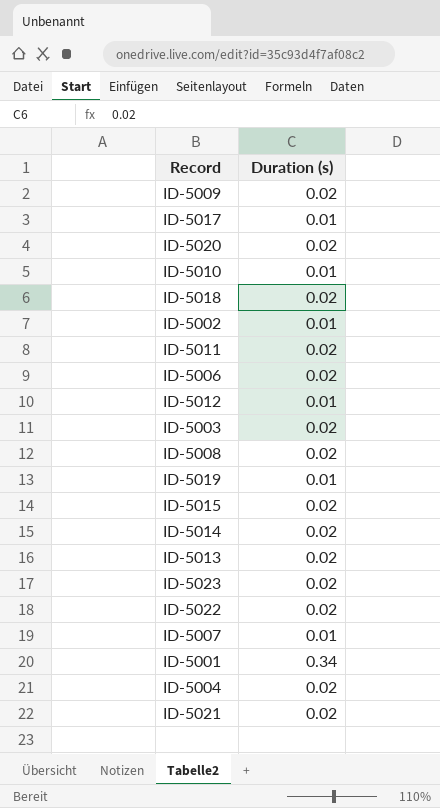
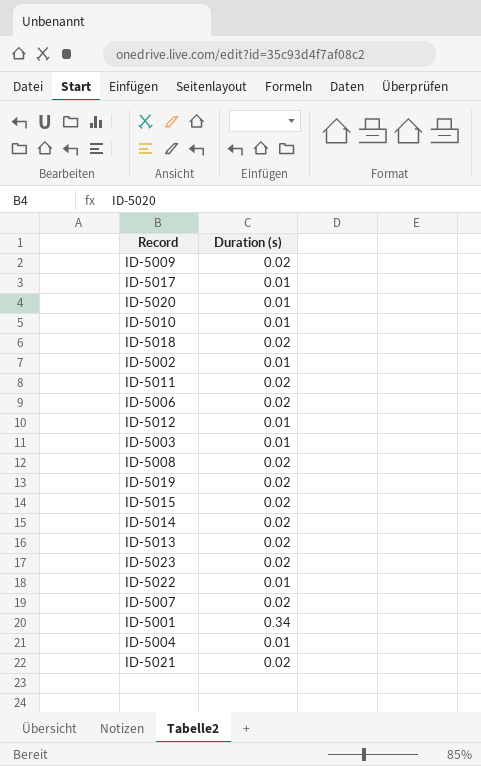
ID-5020 | Duration (s): 0.02 -> 0.01
ID-5003 | Duration (s): 0.02 -> 0.01
ID-5019 | Duration (s): 0.01 -> 0.02
ID-5022 | Duration (s): 0.02 -> 0.01
ID-5007 | Duration (s): 0.01 -> 0.02
ID-5004 | Duration (s): 0.02 -> 0.01

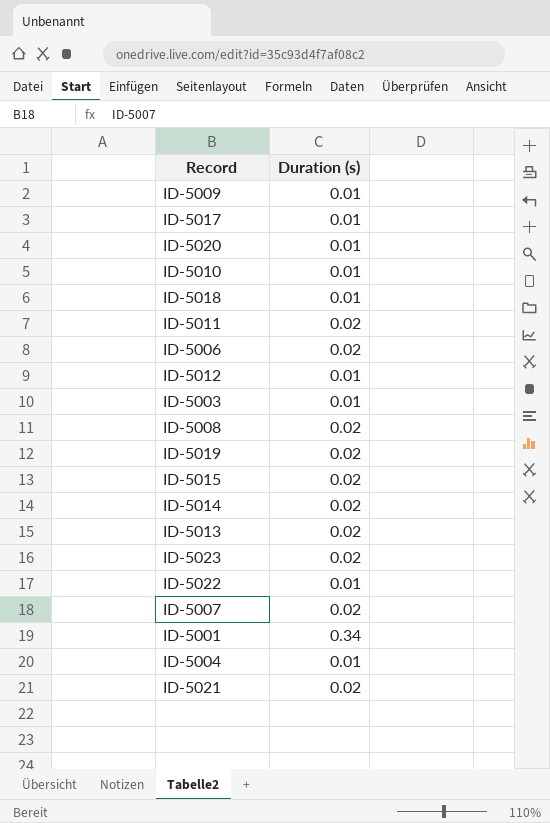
row ID-5002: 0.01 -> none
ID-5009 | Duration (s): 0.02 -> 0.01
ID-5018 | Duration (s): 0.02 -> 0.01

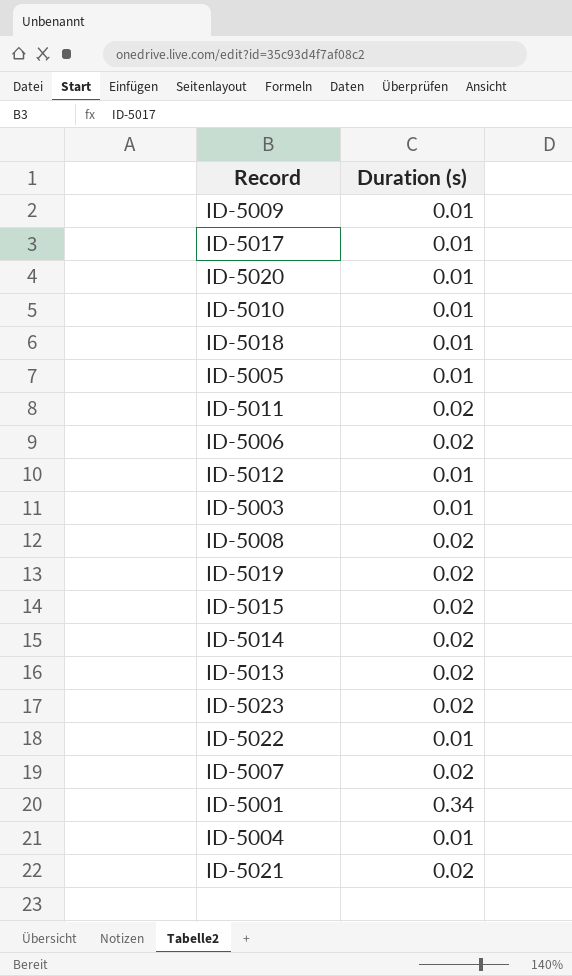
row ID-5005: none -> 0.01

